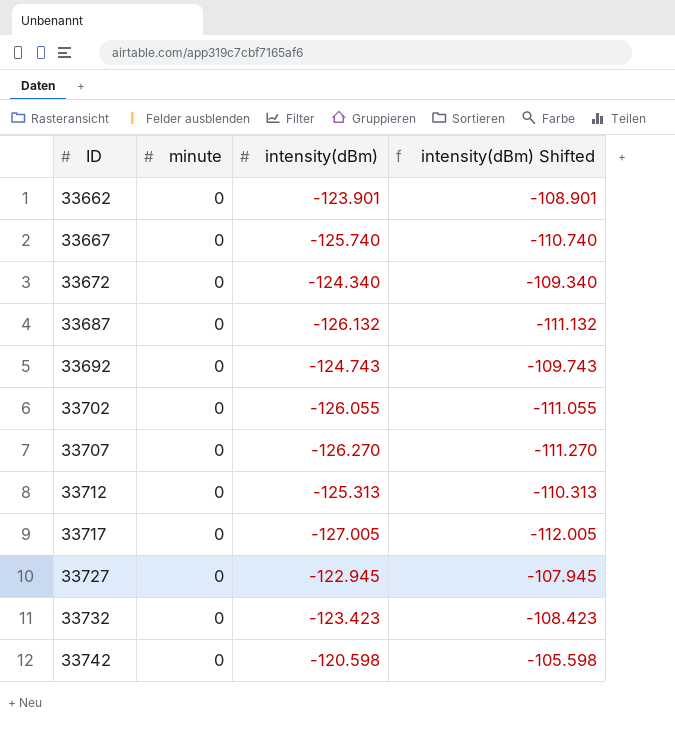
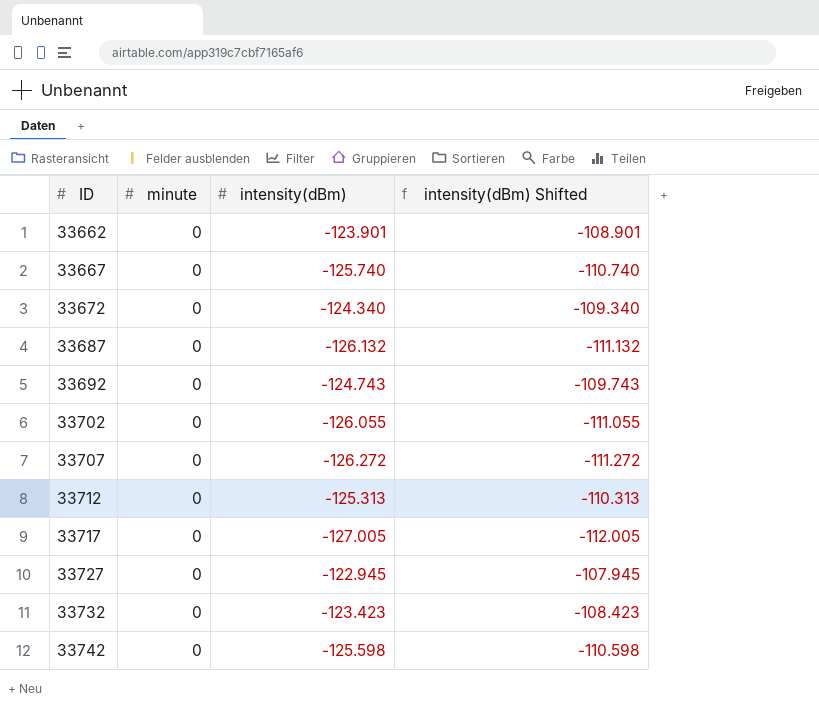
33707 | intensity(dBm): -126.270 -> -126.272
33707 | intensity(dBm) Shifted: -111.270 -> -111.272
33742 | intensity(dBm): -120.598 -> -125.598
33742 | intensity(dBm) Shifted: -105.598 -> -110.598

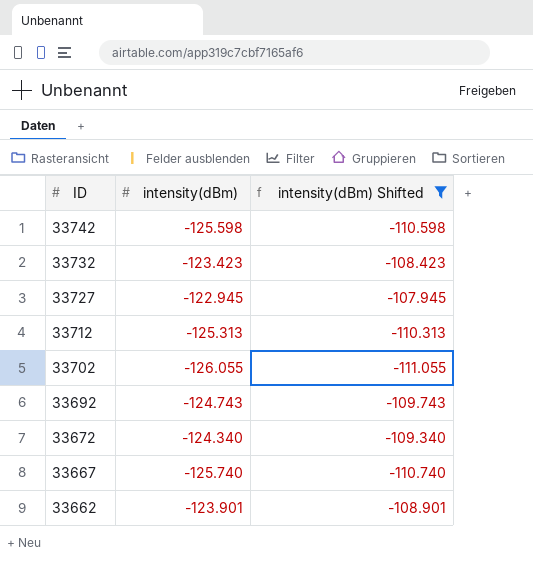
filter: none -> intensity(dBm) Shifted >= -111.055
row order: ID ascending -> ID descending
column minute | position: 2 -> none

